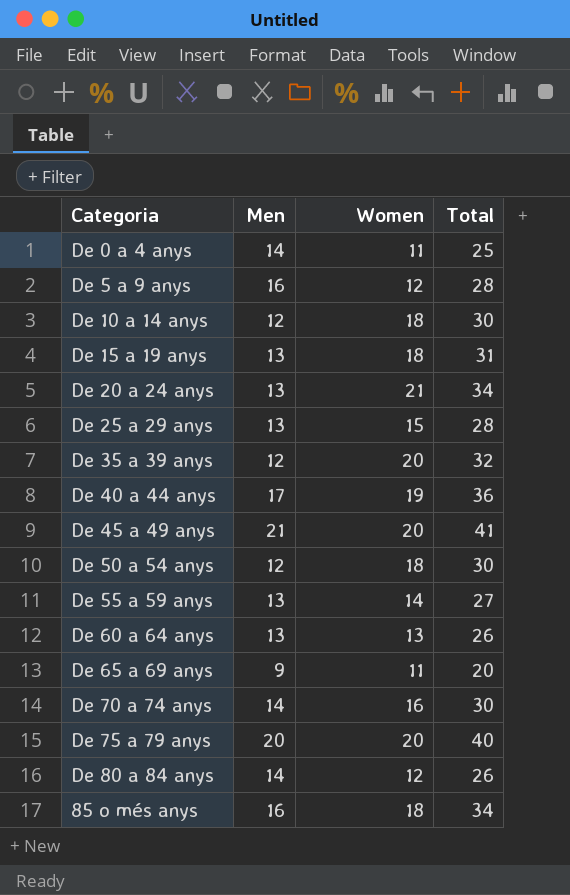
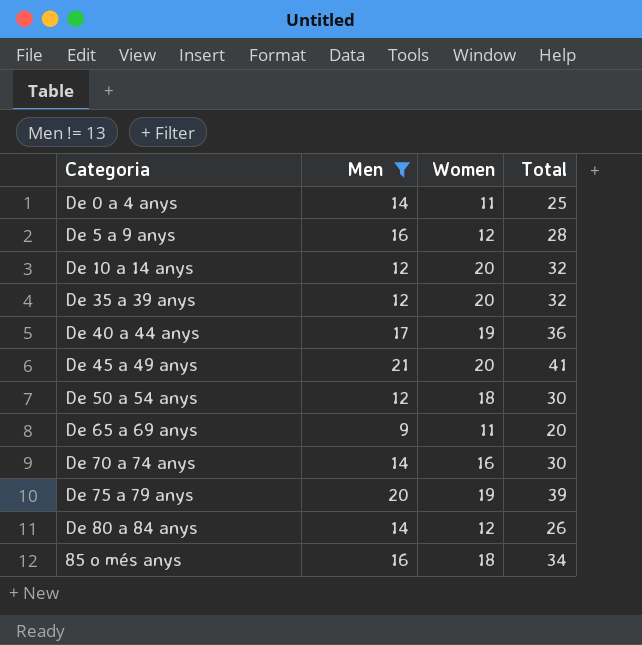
filter: none -> Men != 13
De 10 a 14 anys | Women: 18 -> 20
De 10 a 14 anys | Total: 30 -> 32
De 75 a 79 anys | Women: 20 -> 19
De 75 a 79 anys | Total: 40 -> 39

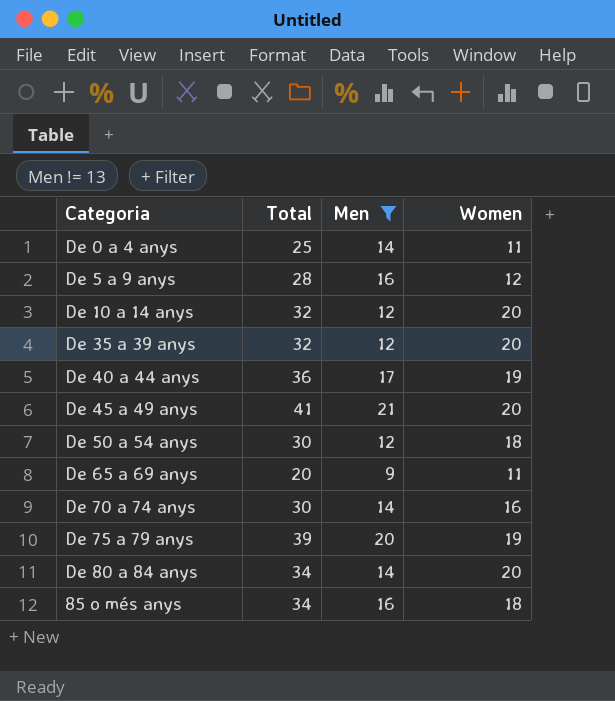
column Total | position: 4 -> 2
De 80 a 84 anys | Total: 26 -> 34
De 80 a 84 anys | Women: 12 -> 20

